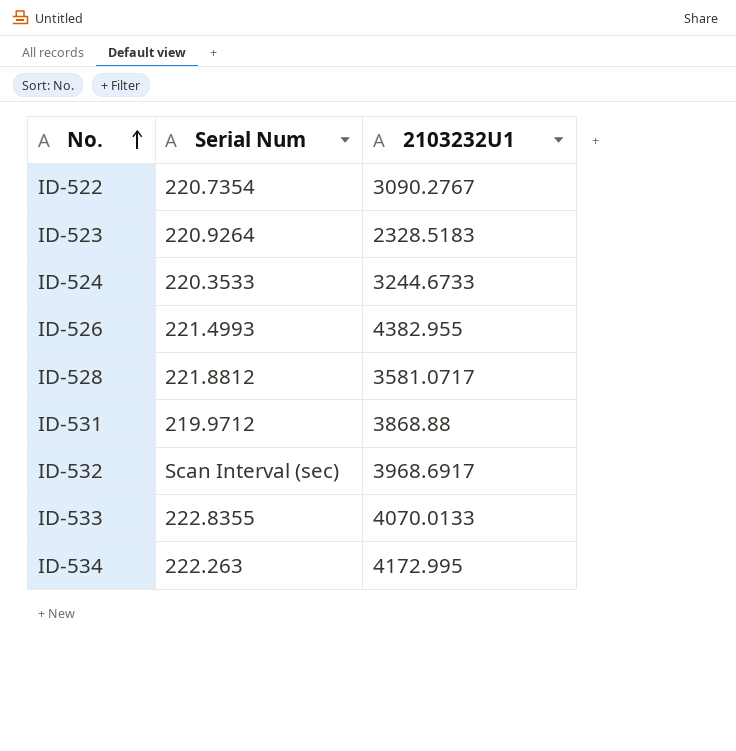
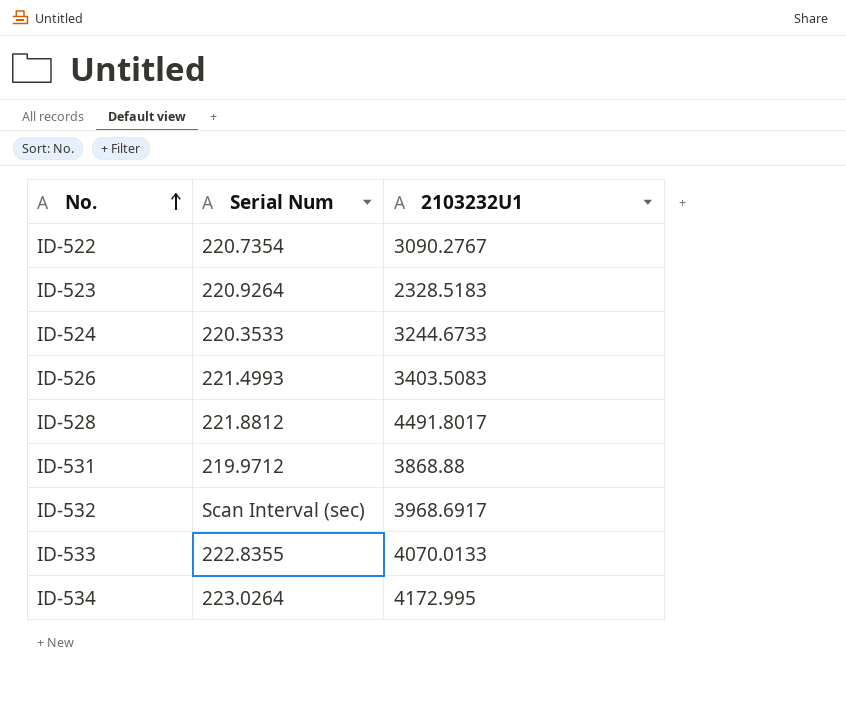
ID-526 | 2103232U1: 4382.955 -> 3403.5083
ID-528 | 2103232U1: 3581.0717 -> 4491.8017
ID-534 | Serial Num: 222.263 -> 223.0264

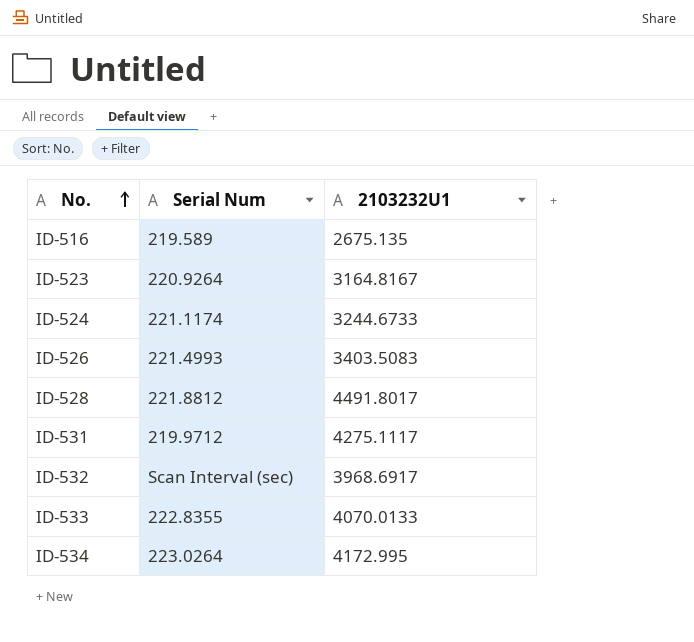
row ID-522: 220.7354 | 3090.2767 -> none
row ID-516: none -> 219.589 | 2675.135
ID-523 | 2103232U1: 2328.5183 -> 3164.8167
ID-524 | Serial Num: 220.3533 -> 221.1174
ID-531 | 2103232U1: 3868.88 -> 4275.1117

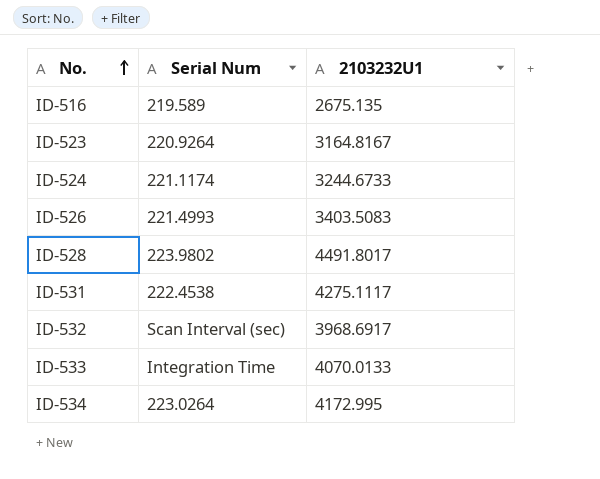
ID-528 | Serial Num: 221.8812 -> 223.9802
ID-531 | Serial Num: 219.9712 -> 222.4538
ID-533 | Serial Num: 222.8355 -> Integration Time

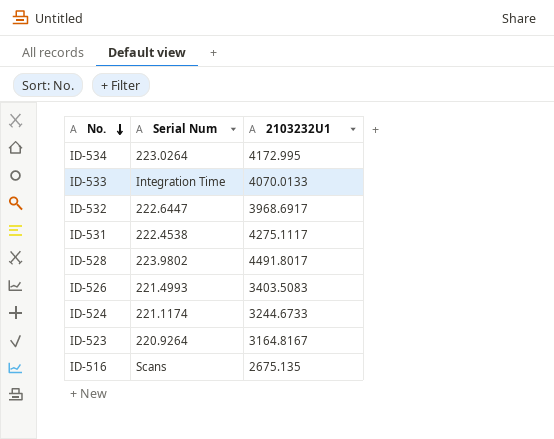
row order: No. ascending -> No. descending
ID-532 | Serial Num: Scan Interval (sec) -> 222.6447
ID-516 | Serial Num: 219.589 -> Scans

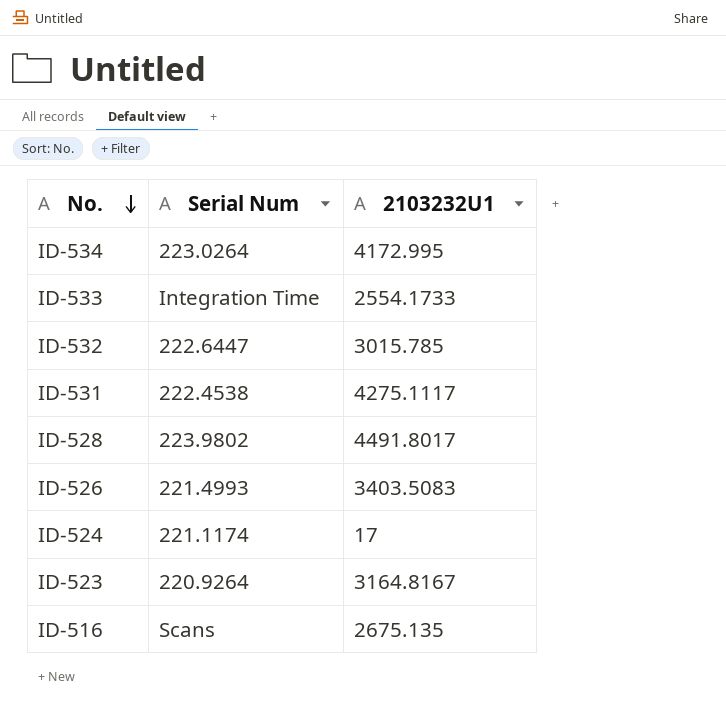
ID-533 | 2103232U1: 4070.0133 -> 2554.1733
ID-532 | 2103232U1: 3968.6917 -> 3015.785
ID-524 | 2103232U1: 3244.6733 -> 17

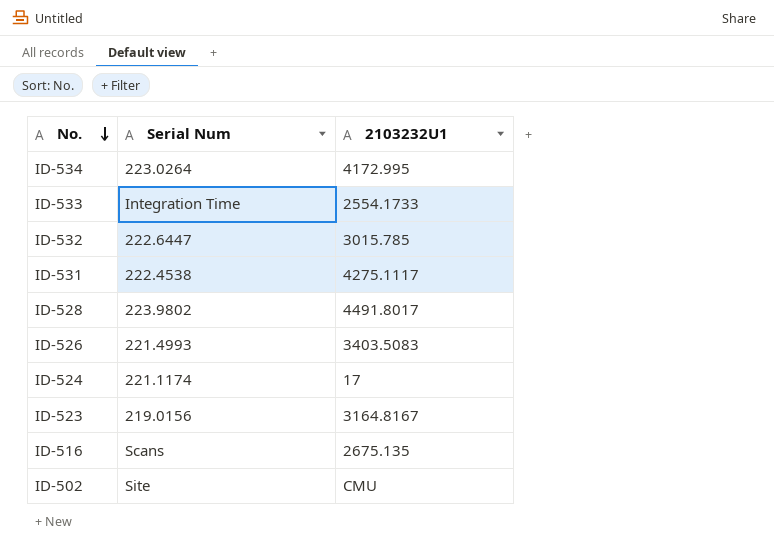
ID-523 | Serial Num: 220.9264 -> 219.0156
row ID-502: none -> Site | CMU

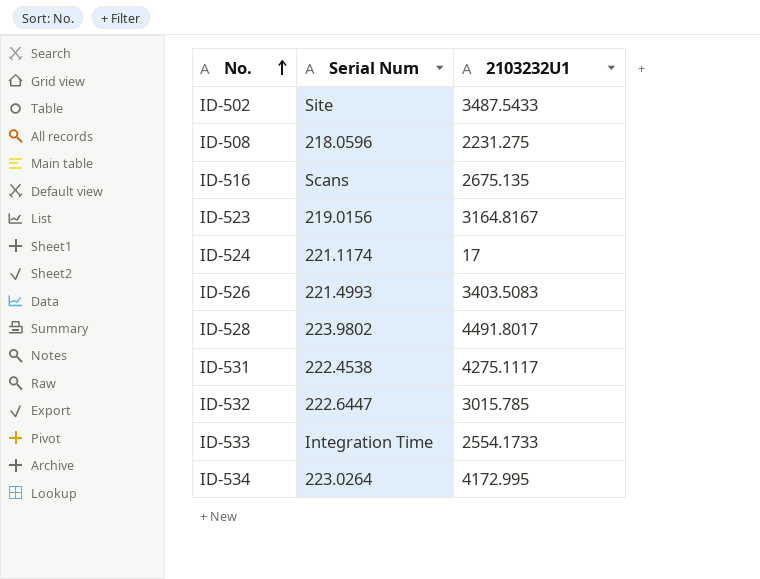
row order: No. descending -> No. ascending
ID-502 | 2103232U1: CMU -> 3487.5433
row ID-508: none -> 218.0596 | 2231.275

